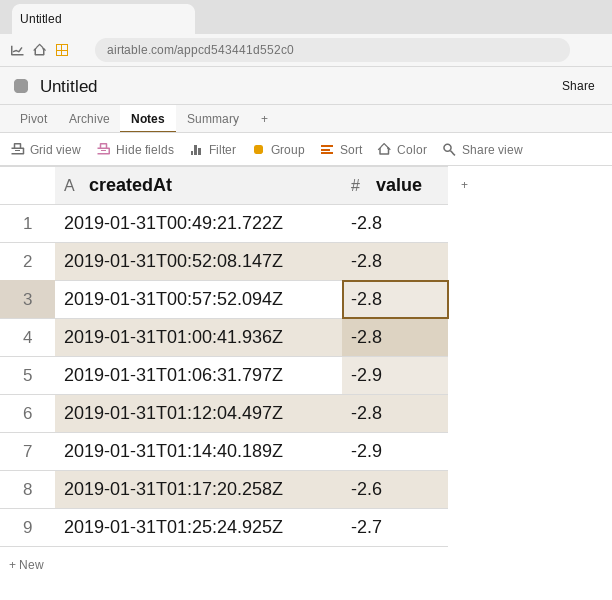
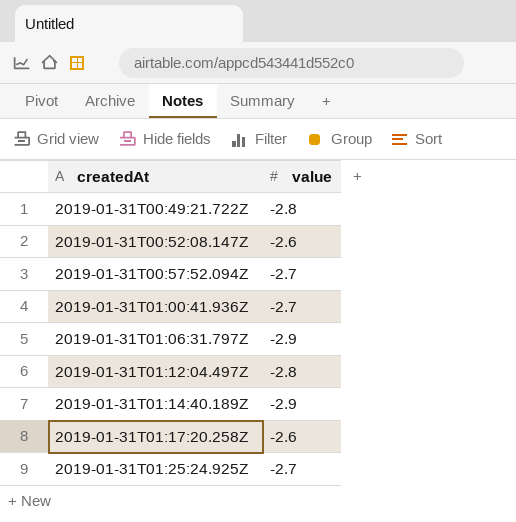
2019-01-31T00:52:08.147Z | value: -2.8 -> -2.6
2019-01-31T00:57:52.094Z | value: -2.8 -> -2.7
2019-01-31T01:00:41.936Z | value: -2.8 -> -2.7

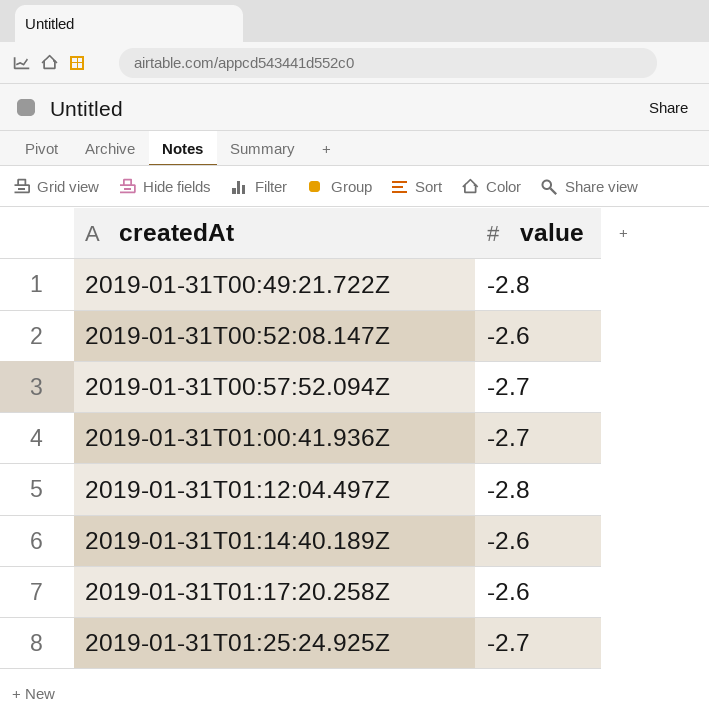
row 2019-01-31T01:06:31.797Z: -2.9 -> none
2019-01-31T01:14:40.189Z | value: -2.9 -> -2.6

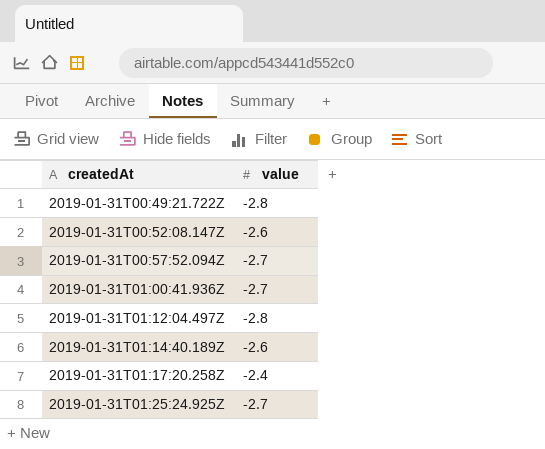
2019-01-31T01:17:20.258Z | value: -2.6 -> -2.4

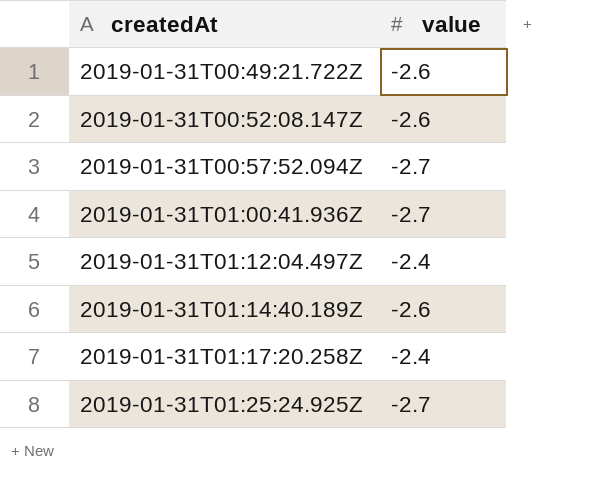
2019-01-31T00:49:21.722Z | value: -2.8 -> -2.6
2019-01-31T01:12:04.497Z | value: -2.8 -> -2.4

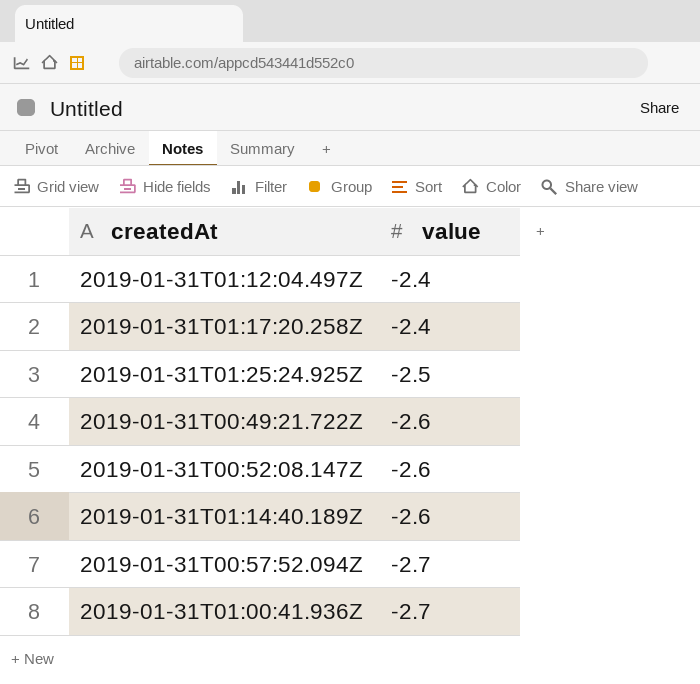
row order: createdAt ascending -> value descending
2019-01-31T01:25:24.925Z | value: -2.7 -> -2.5

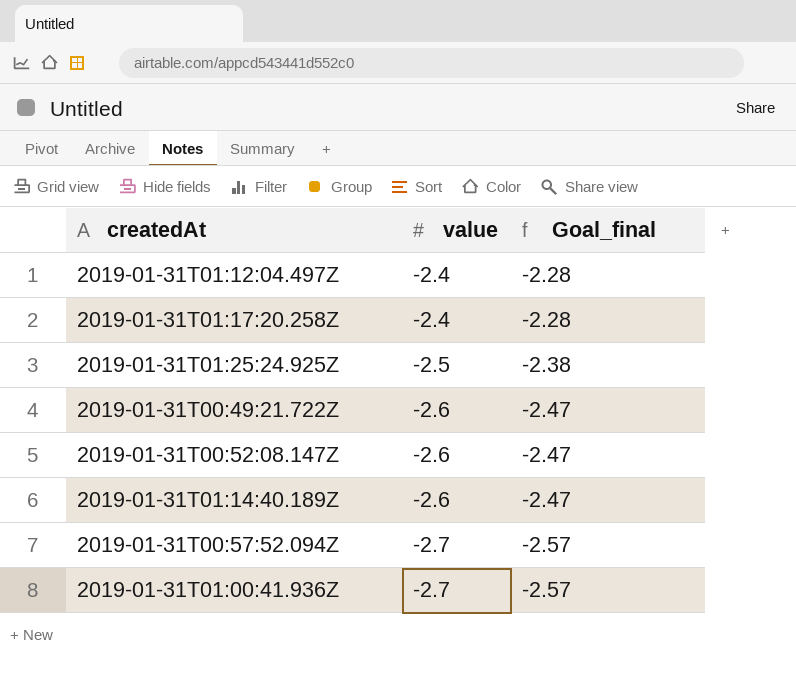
column Goal_final | formula: none -> [value] * 0.95

